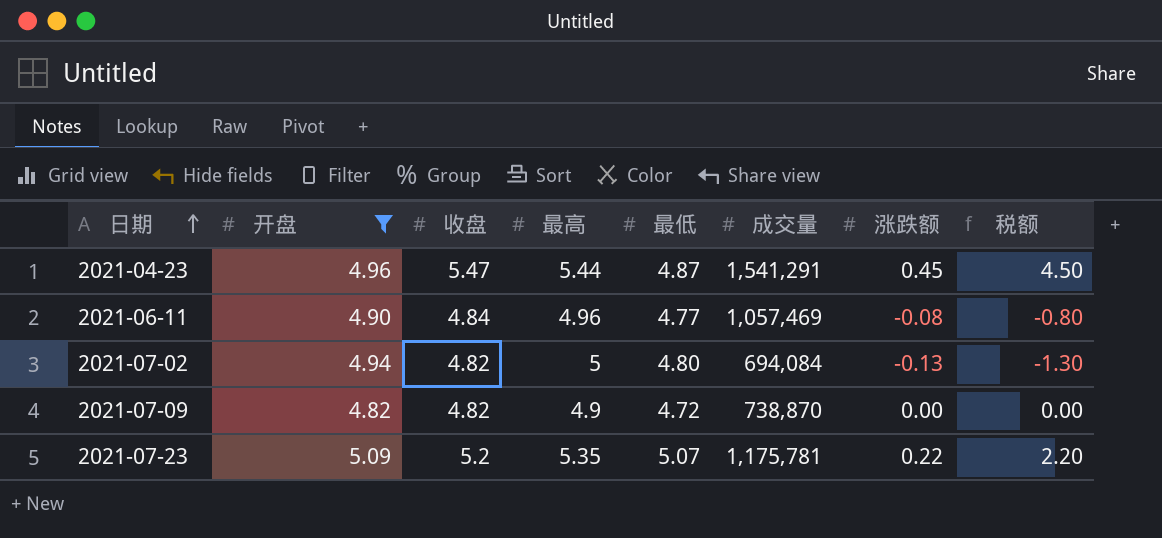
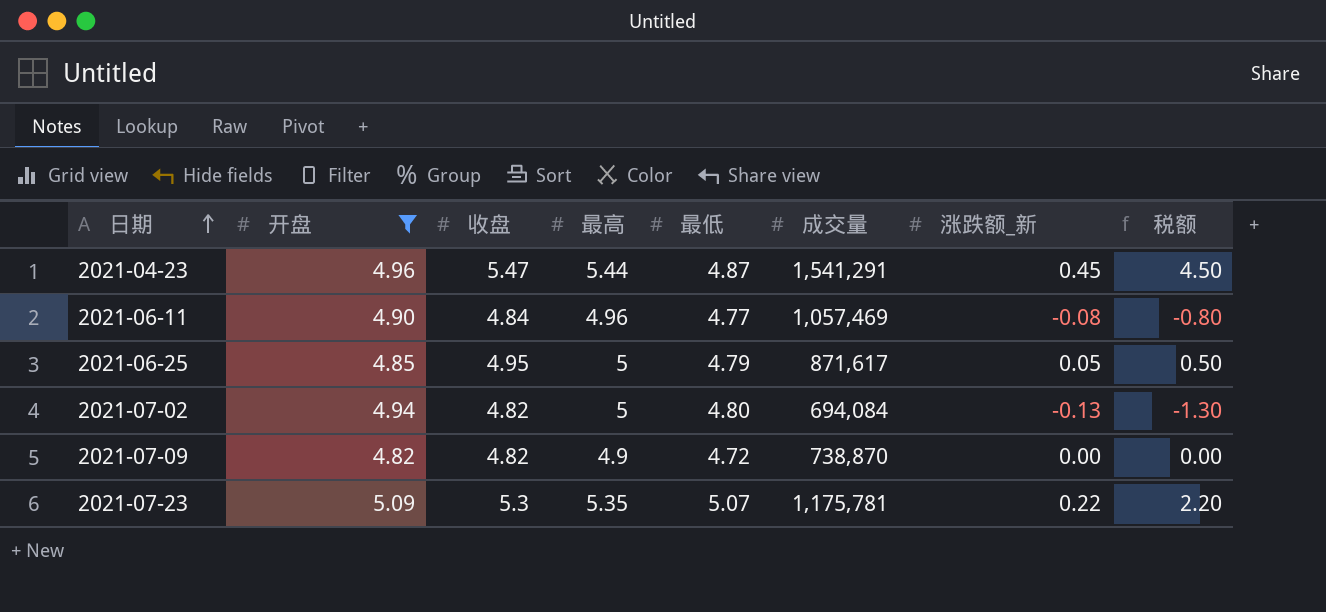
column name: 涨跌额 -> 涨跌额_新
row 2021-06-25: none -> 4.85 | 4.95 | 5 | 4.79 | 871,617 | 0.05 | 0.50
2021-07-23 | 收盘: 5.2 -> 5.3

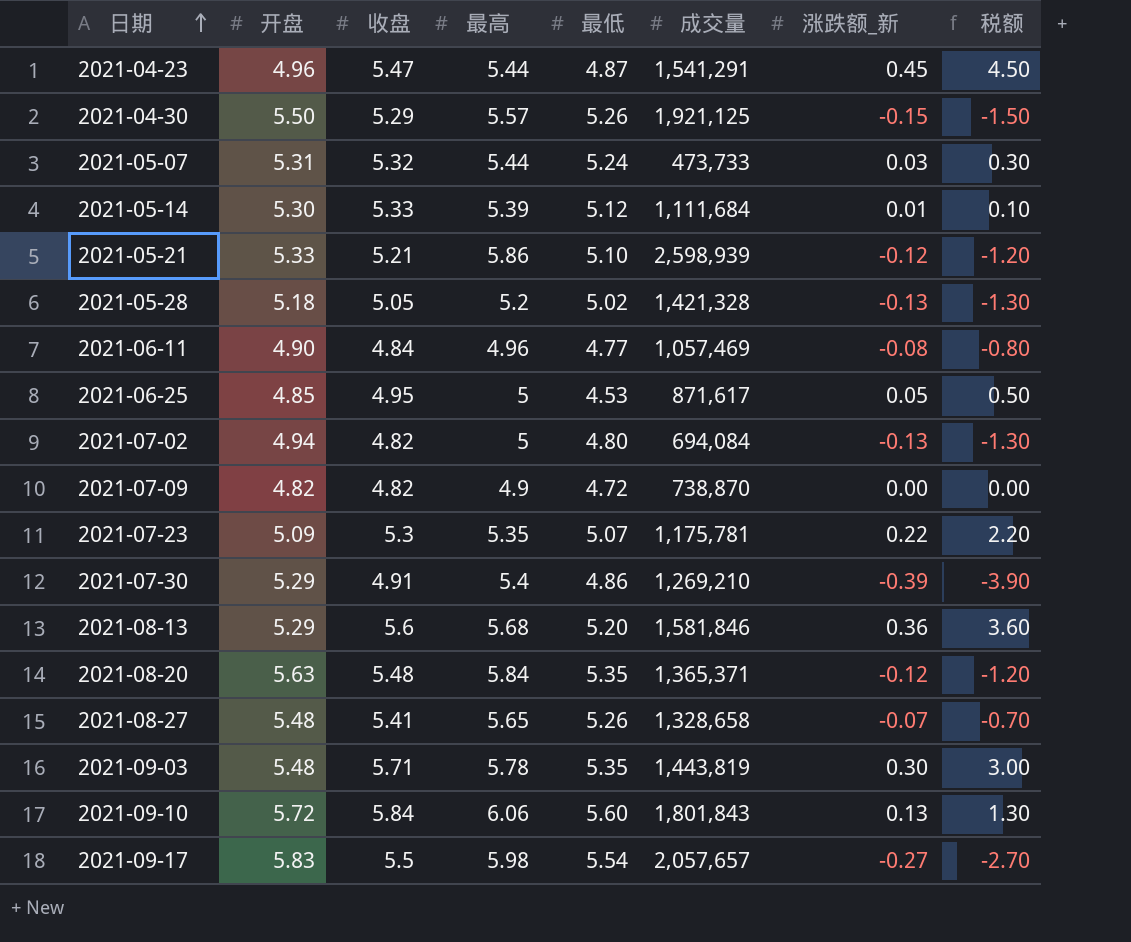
filter: 开盘 <= 5.09 -> none
2021-06-25 | 最低: 4.79 -> 4.53

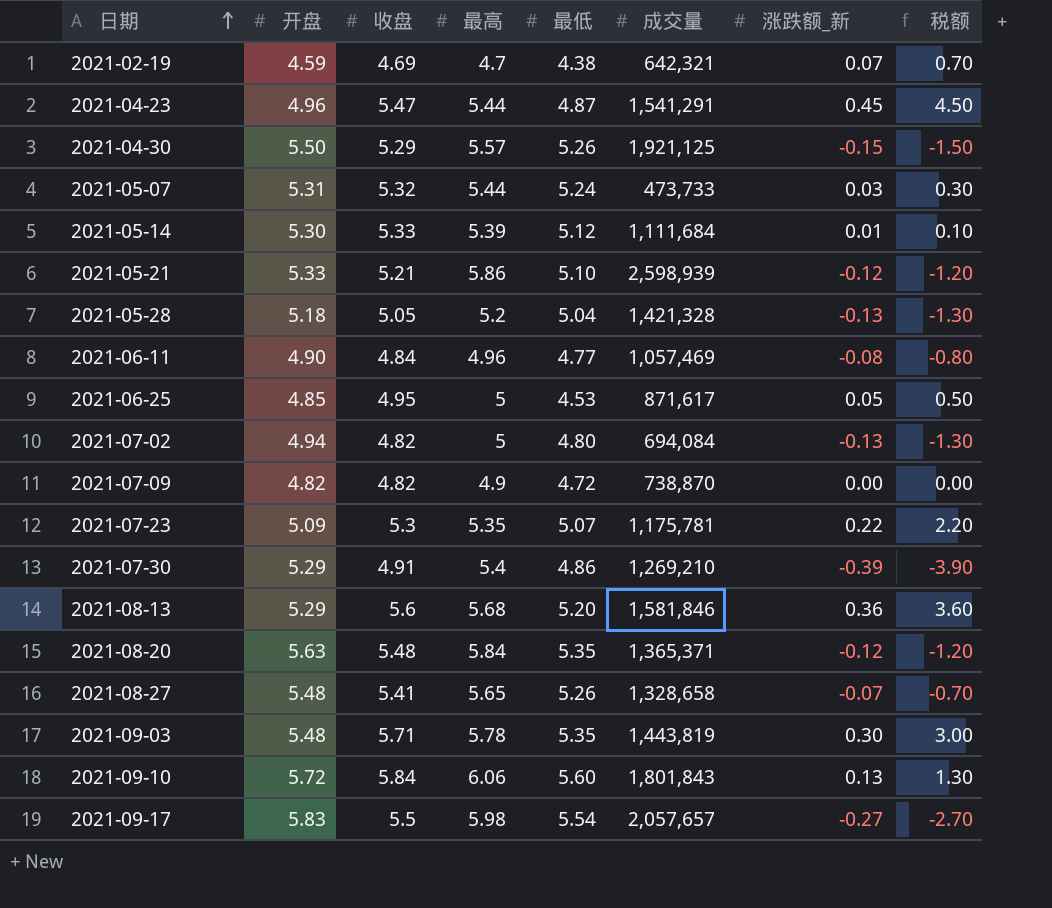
row 2021-02-19: none -> 4.59 | 4.69 | 4.7 | 4.38 | 642,321 | 0.07 | 0.70
2021-05-28 | 最低: 5.02 -> 5.04

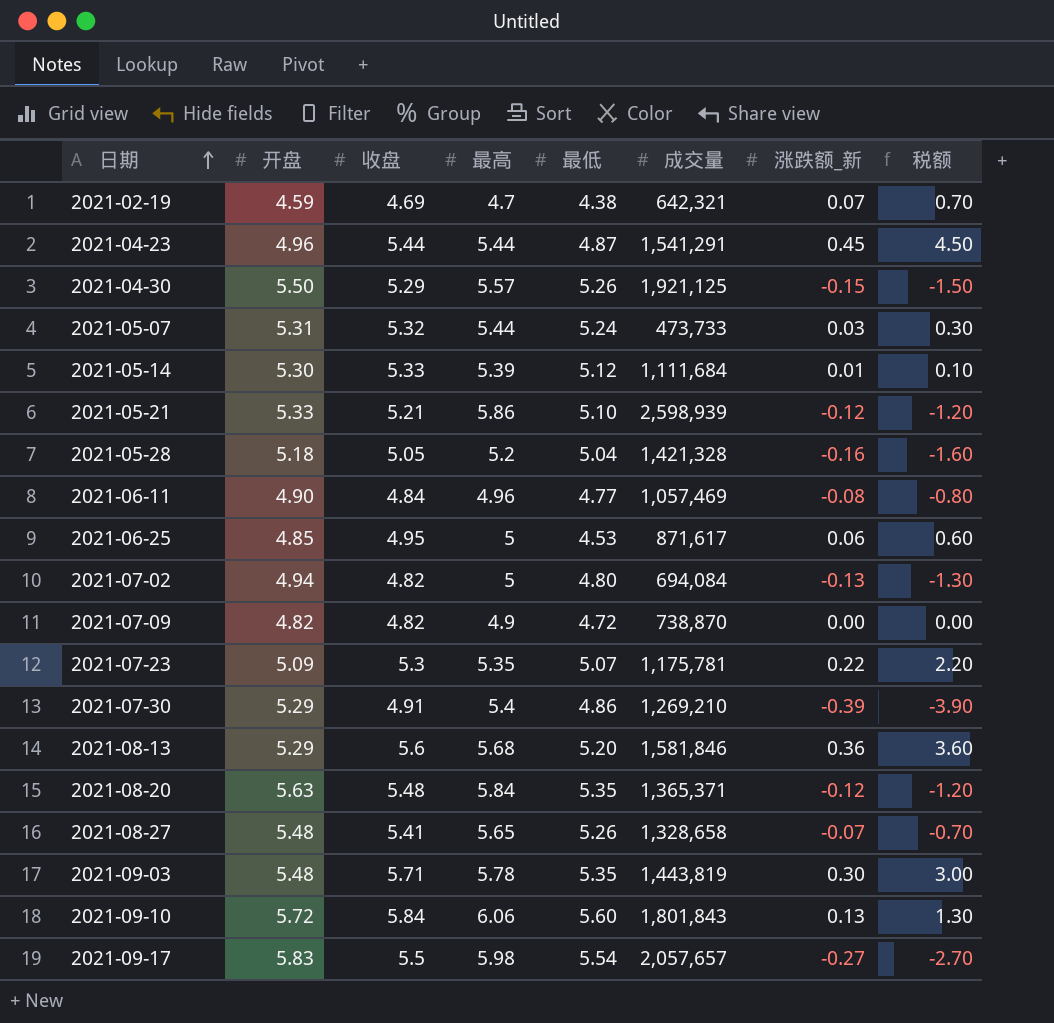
2021-04-23 | 收盘: 5.47 -> 5.44
2021-05-28 | 涨跌额_新: -0.13 -> -0.16
2021-05-28 | 税额: -1.30 -> -1.60
2021-06-25 | 涨跌额_新: 0.05 -> 0.06
2021-06-25 | 税额: 0.50 -> 0.60

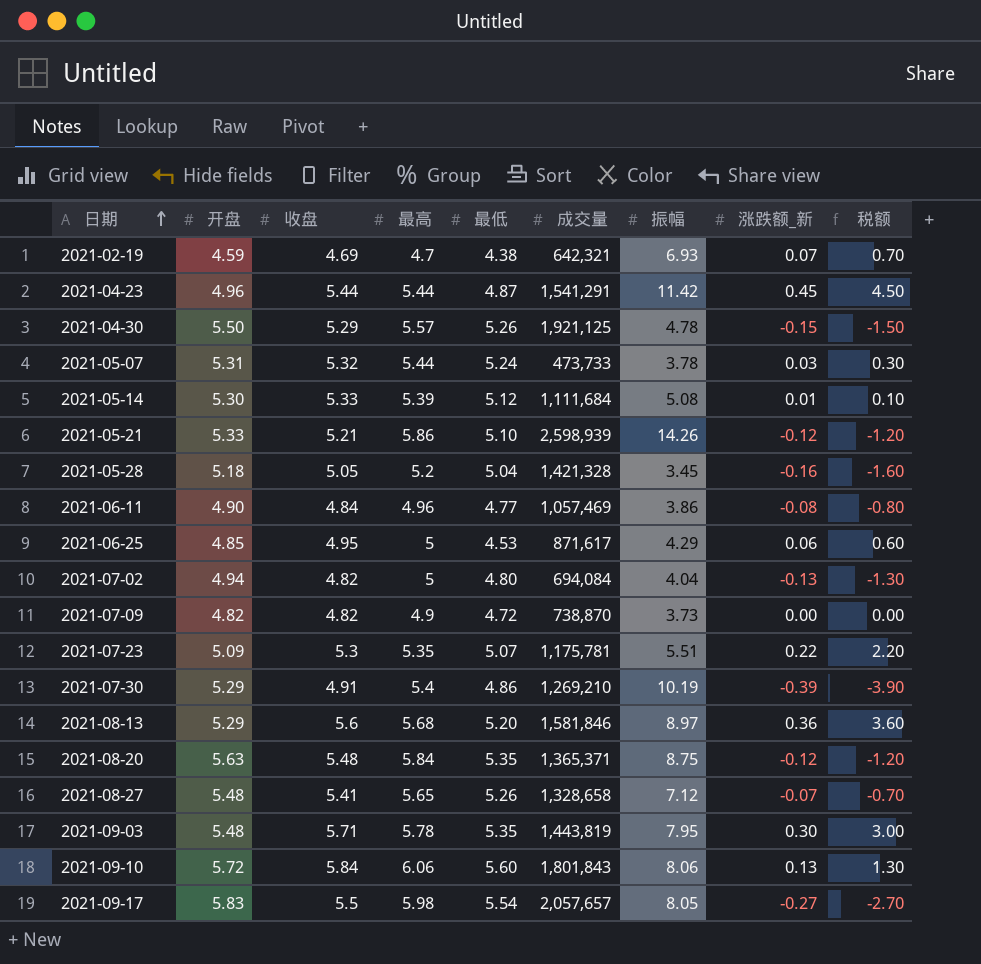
column 振幅 | position: none -> 7

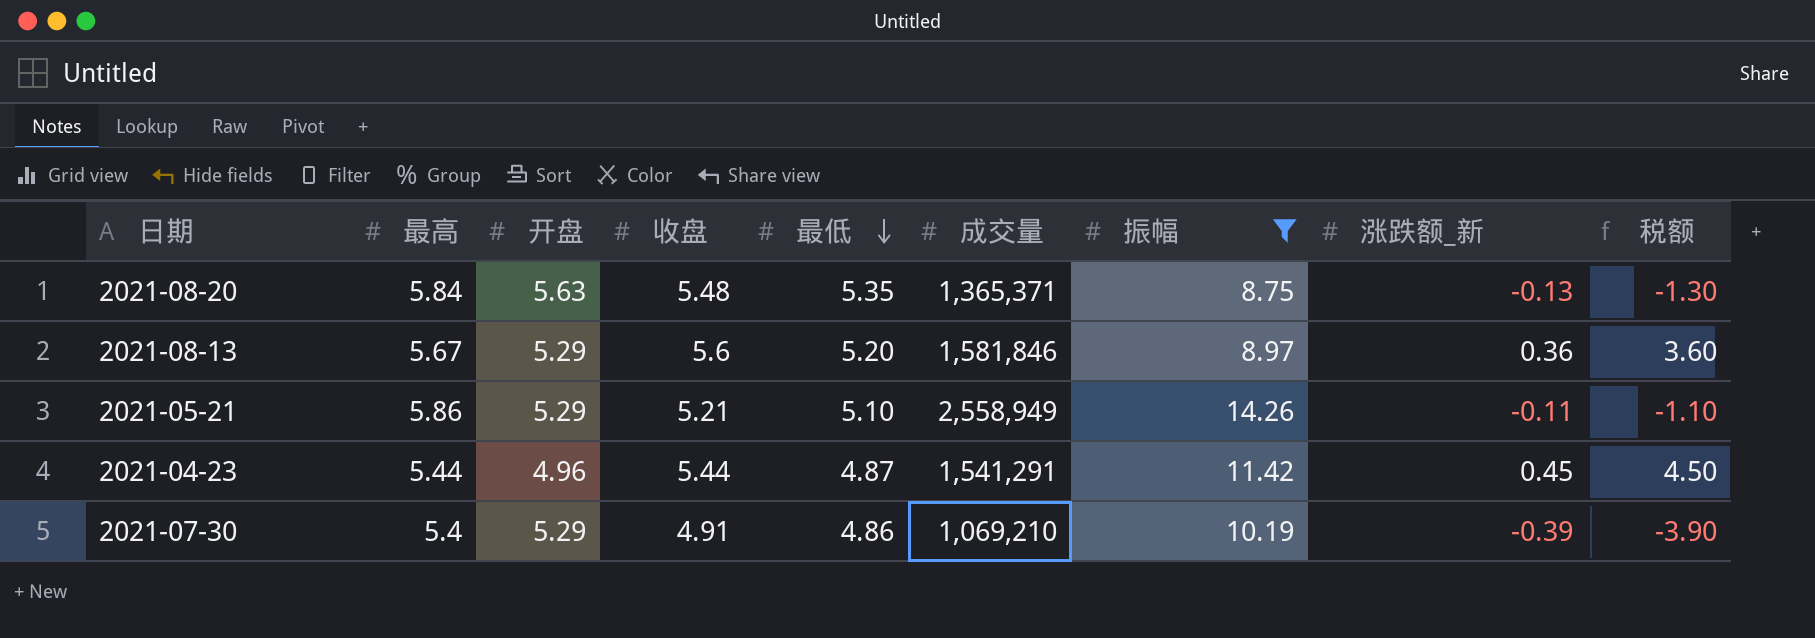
filter: none -> 振幅 >= 8.75
row order: 日期 ascending -> 最低 descending
column 最高 | position: 4 -> 2
2021-08-20 | 涨跌额_新: -0.12 -> -0.13
2021-08-20 | 税额: -1.20 -> -1.30
2021-08-13 | 最高: 5.68 -> 5.67
2021-05-21 | 开盘: 5.33 -> 5.29
2021-05-21 | 成交量: 2,598,939 -> 2,558,949
2021-05-21 | 涨跌额_新: -0.12 -> -0.11
2021-05-21 | 税额: -1.20 -> -1.10
2021-07-30 | 成交量: 1,269,210 -> 1,069,210

